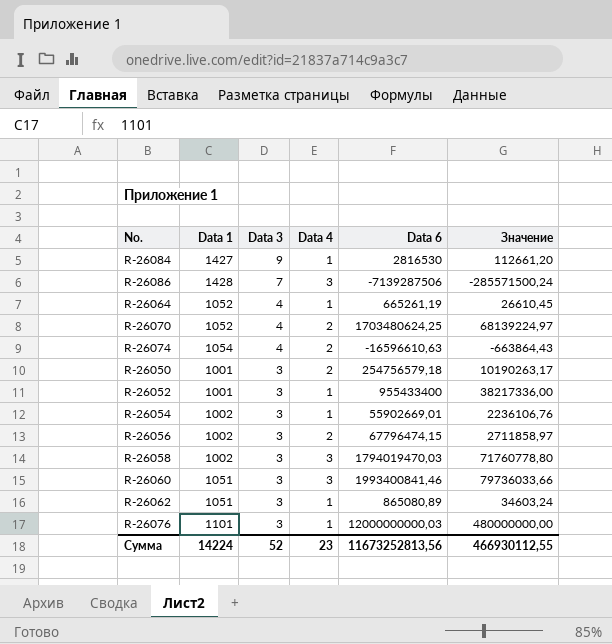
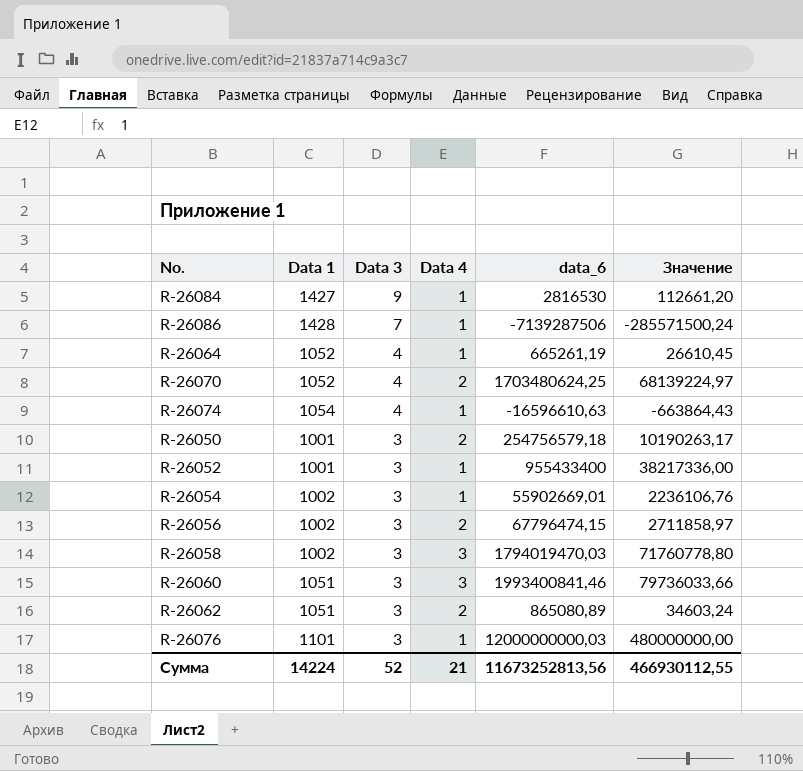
column name: Data 6 -> data_6
R-26086 | Data 4: 3 -> 1
R-26074 | Data 4: 2 -> 1
R-26062 | Data 4: 1 -> 2
Сумма | Data 4: 23 -> 21

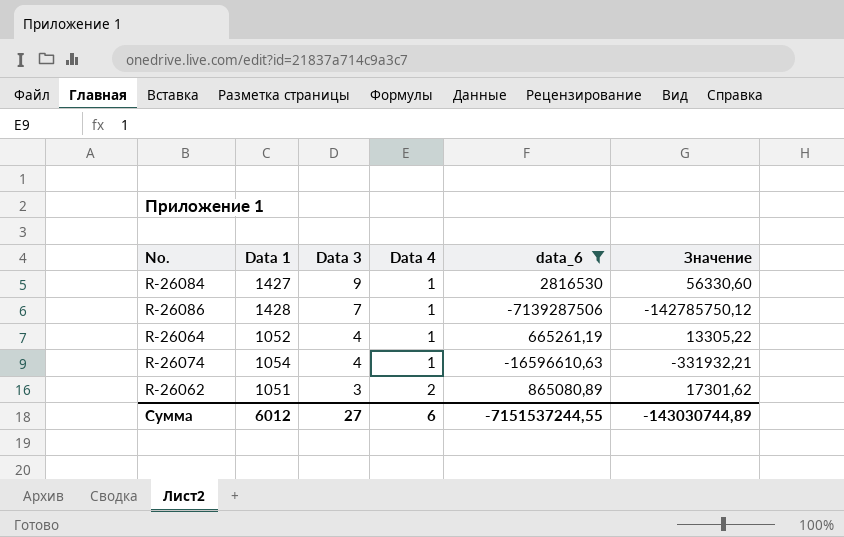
filter: none -> data_6 <= 2816530
column Значение | formula: [data_6] * 0,04 -> [data_6] * 0,02
Сумма | Data 1: 14224 -> 6012
Сумма | Data 3: 52 -> 27
Сумма | Data 4: 21 -> 6
Сумма | data_6: 11673252813,56 -> -7151537244,55
Сумма | Значение: 466930112,55 -> -143030744,89

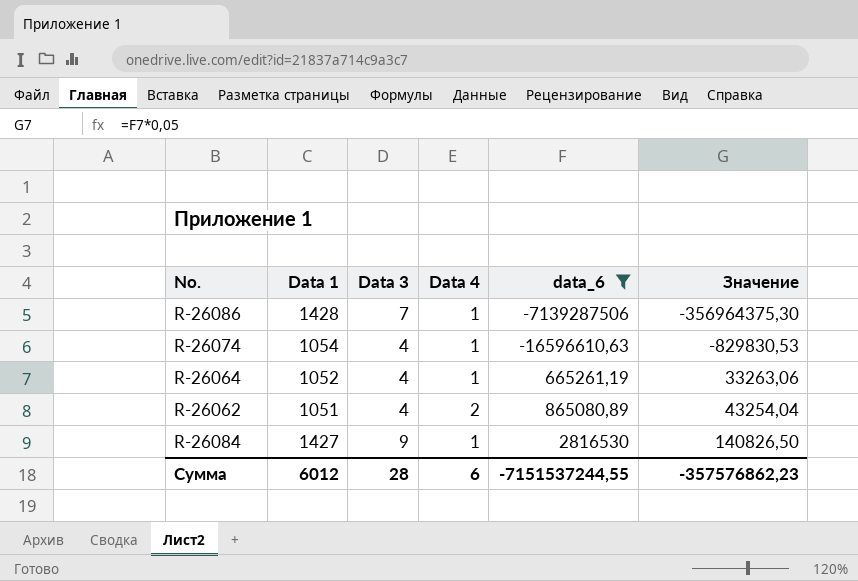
row order: Data 3 descending -> data_6 ascending
column Значение | formula: [data_6] * 0,02 -> [data_6] * 0,05
R-26062 | Data 3: 3 -> 4
Сумма | Data 3: 27 -> 28
Сумма | Значение: -143030744,89 -> -357576862,23

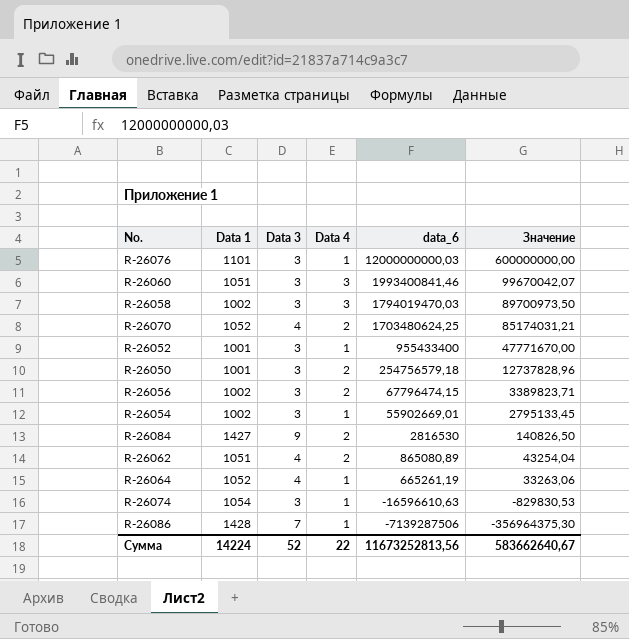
filter: data_6 <= 2816530 -> none
row order: data_6 ascending -> data_6 descending
R-26084 | Data 4: 1 -> 2
R-26074 | Data 3: 4 -> 3
Сумма | Data 1: 6012 -> 14224
Сумма | Data 3: 28 -> 52
Сумма | Data 4: 6 -> 22
Сумма | data_6: -7151537244,55 -> 11673252813,56
Сумма | Значение: -357576862,23 -> 583662640,67

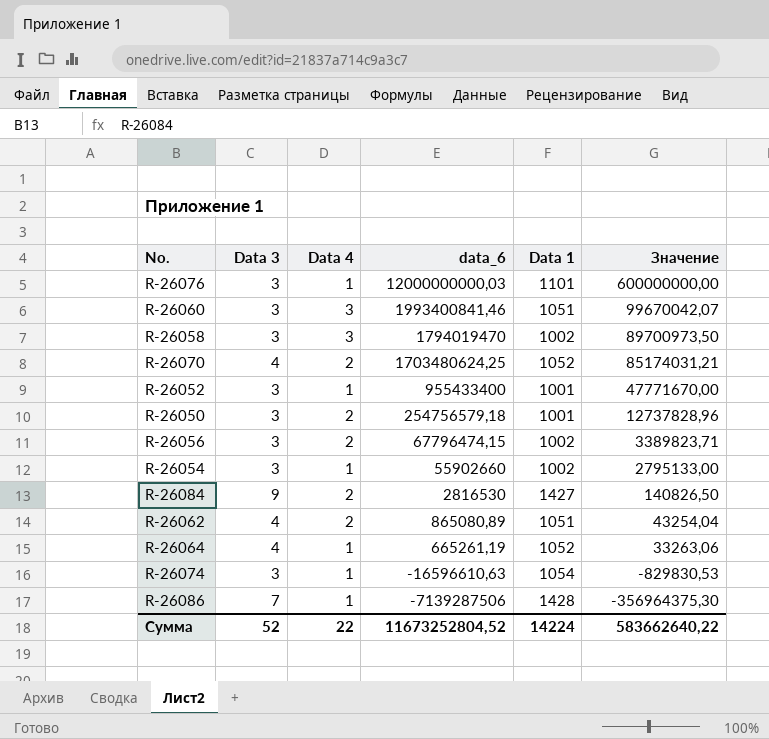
column Data 1 | position: 2 -> 5
R-26058 | data_6: 1794019470,03 -> 1794019470
R-26054 | data_6: 55902669,01 -> 55902660
R-26054 | Значение: 2795133,45 -> 2795133,00
Сумма | data_6: 11673252813,56 -> 11673252804,52
Сумма | Значение: 583662640,67 -> 583662640,22

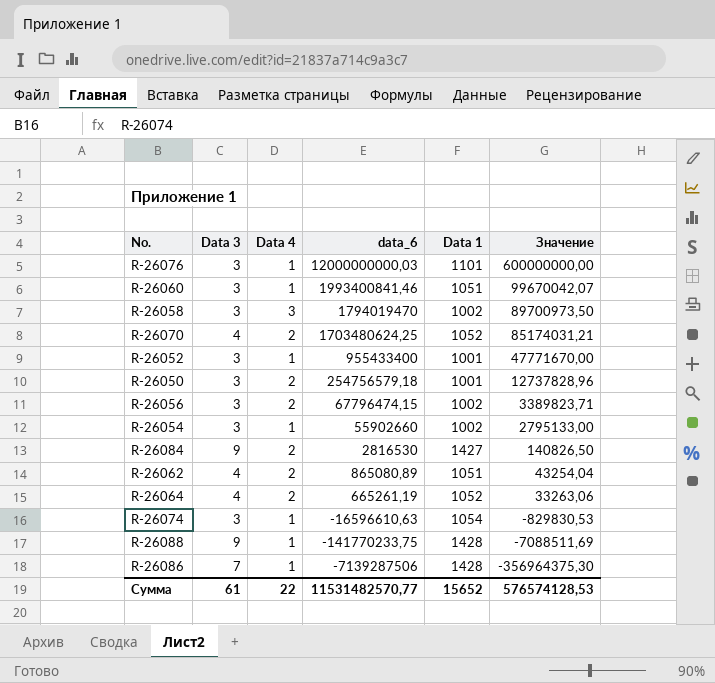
R-26060 | Data 4: 3 -> 1
R-26064 | Data 4: 1 -> 2
row R-26088: none -> 9 | 1 | -141770233,75 | 1428 | -7088511,69
Сумма | Data 3: 52 -> 61
Сумма | data_6: 11673252804,52 -> 11531482570,77
Сумма | Data 1: 14224 -> 15652
Сумма | Значение: 583662640,22 -> 576574128,53

